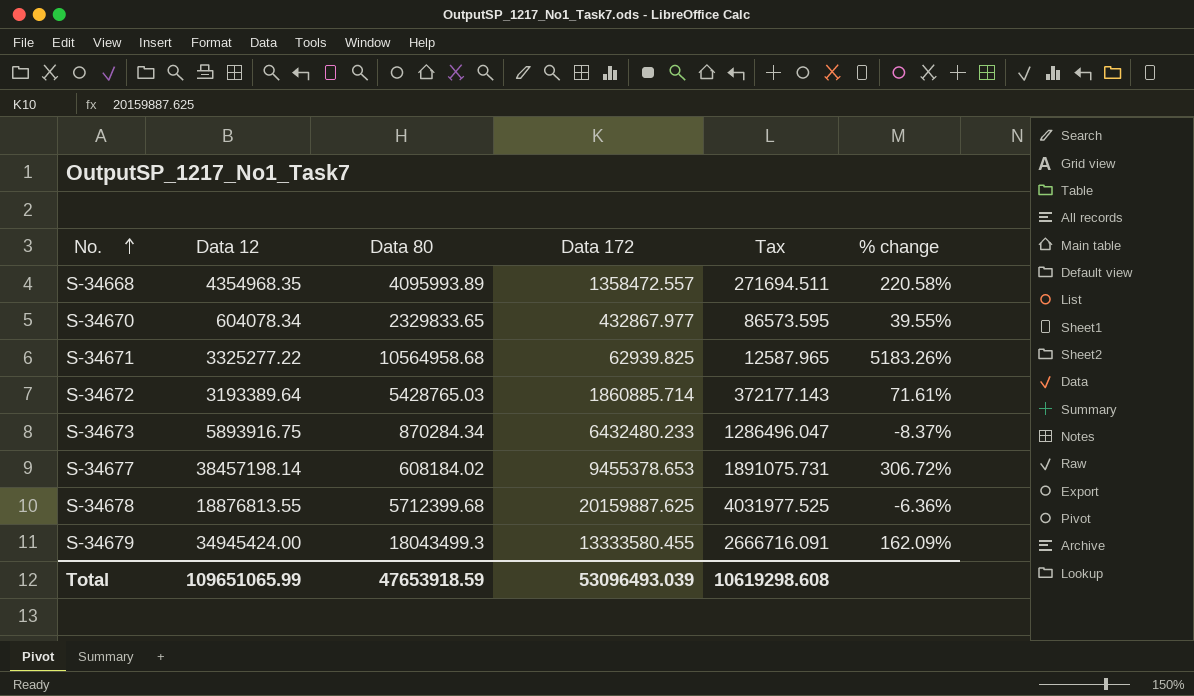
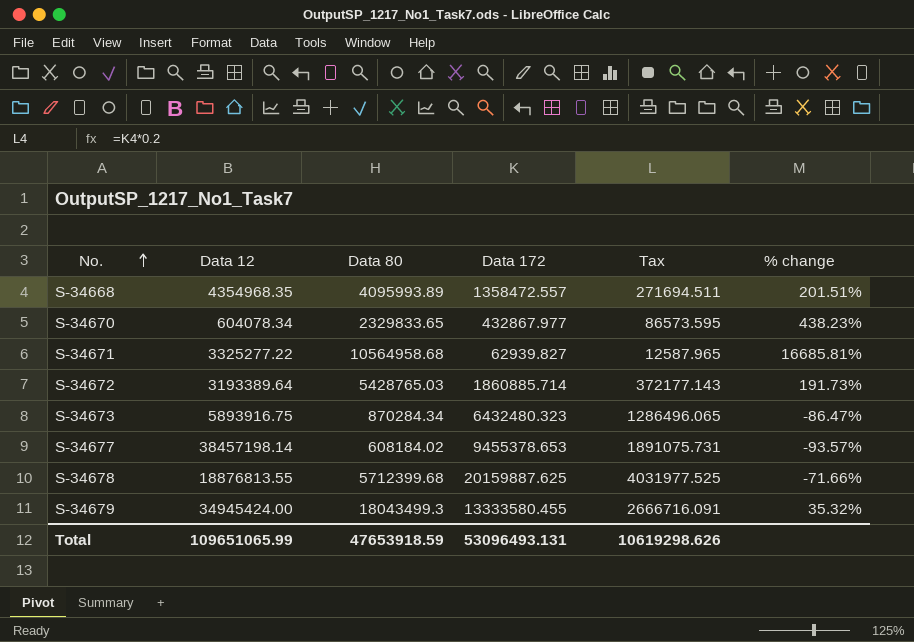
column % change | formula: ([Data 12] - [Data 172]) / [Data 172] -> ([Data 80] - [Data 172]) / [Data 172]
S-34671 | Data 172: 62939.825 -> 62939.827
S-34673 | Data 172: 6432480.233 -> 6432480.323
S-34673 | Tax: 1286496.047 -> 1286496.065
Total | Data 172: 53096493.039 -> 53096493.131
Total | Tax: 10619298.608 -> 10619298.626

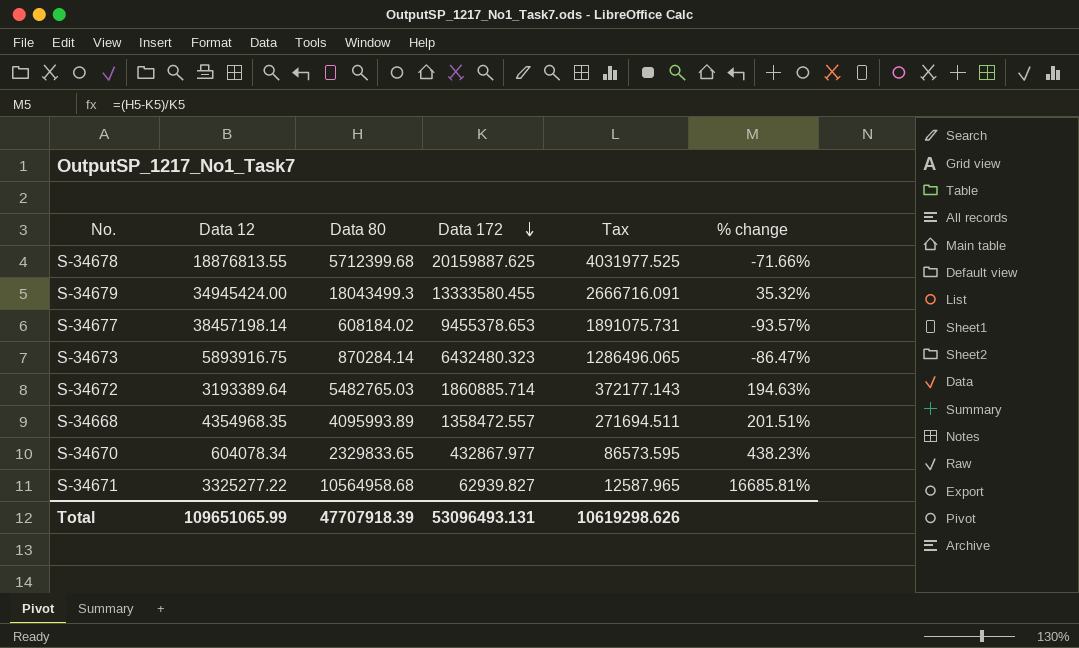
row order: No. ascending -> Data 172 descending
S-34673 | Data 80: 870284.34 -> 870284.14
S-34672 | Data 80: 5428765.03 -> 5482765.03
S-34672 | % change: 191.73% -> 194.63%
Total | Data 80: 47653918.59 -> 47707918.39

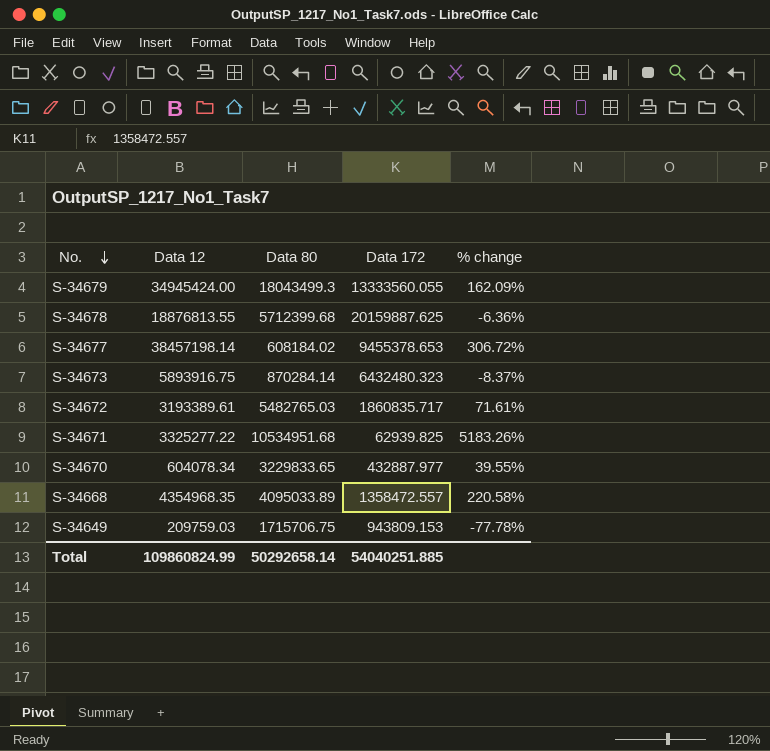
row order: Data 172 descending -> No. descending
column Tax | formula: [Data 172] * 0.2 -> none
column % change | formula: ([Data 80] - [Data 172]) / [Data 172] -> ([Data 12] - [Data 172]) / [Data 172]
S-34679 | Data 172: 13333580.455 -> 13333560.055
S-34672 | Data 12: 3193389.64 -> 3193389.61
S-34672 | Data 172: 1860885.714 -> 1860835.717
S-34671 | Data 80: 10564958.68 -> 10534951.68
S-34671 | Data 172: 62939.827 -> 62939.825
S-34670 | Data 80: 2329833.65 -> 3229833.65
S-34670 | Data 172: 432867.977 -> 432887.977
S-34668 | Data 80: 4095993.89 -> 4095033.89
row S-34649: none -> 209759.03 | 1715706.75 | 943809.153 | -77.78%
Total | Data 12: 109651065.99 -> 109860824.99
Total | Data 80: 47707918.39 -> 50292658.14
Total | Data 172: 53096493.131 -> 54040251.885

